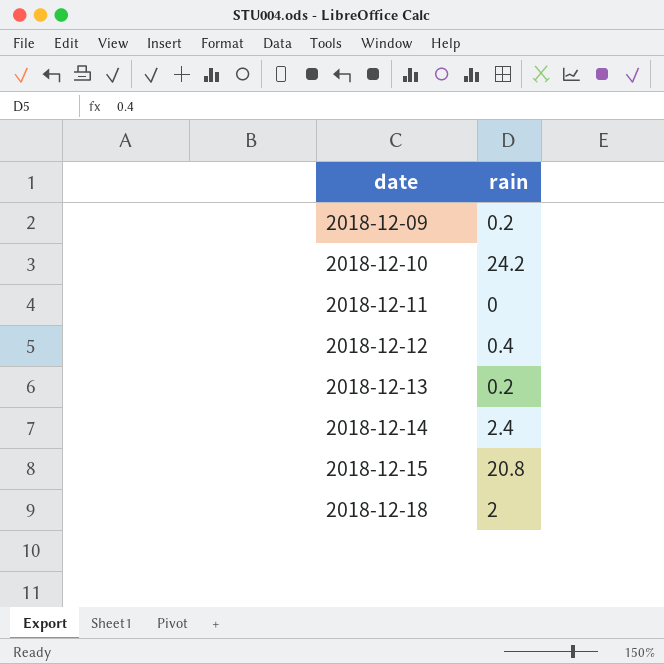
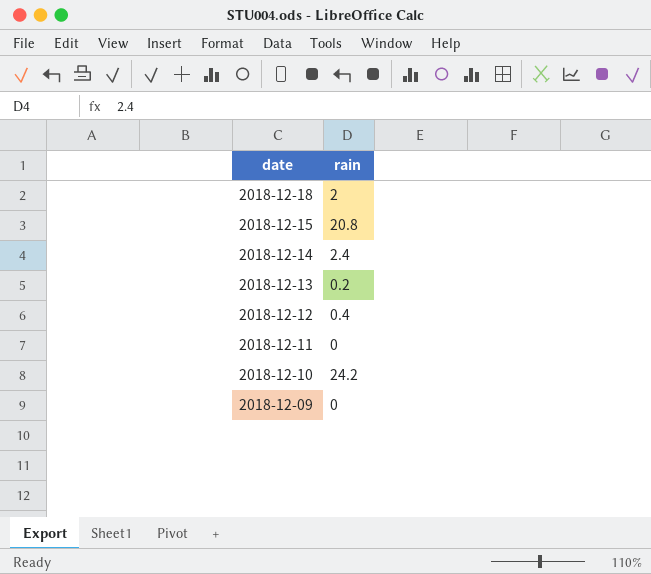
row order: date ascending -> date descending
2018-12-09 | rain: 0.2 -> 0

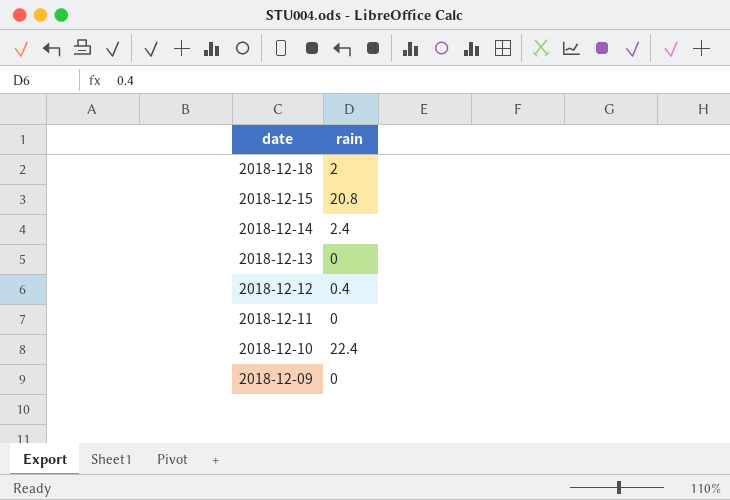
2018-12-13 | rain: 0.2 -> 0
2018-12-10 | rain: 24.2 -> 22.4

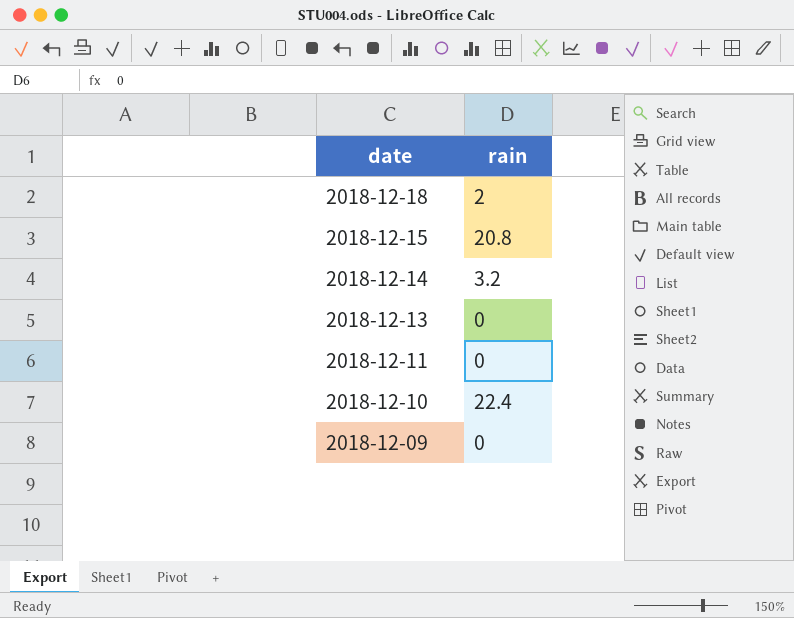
row 2018-12-12: 0.4 -> none
2018-12-14 | rain: 2.4 -> 3.2

